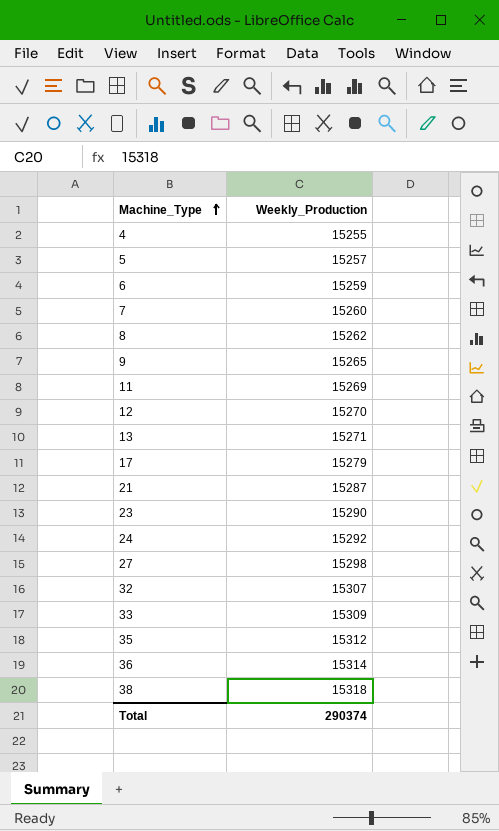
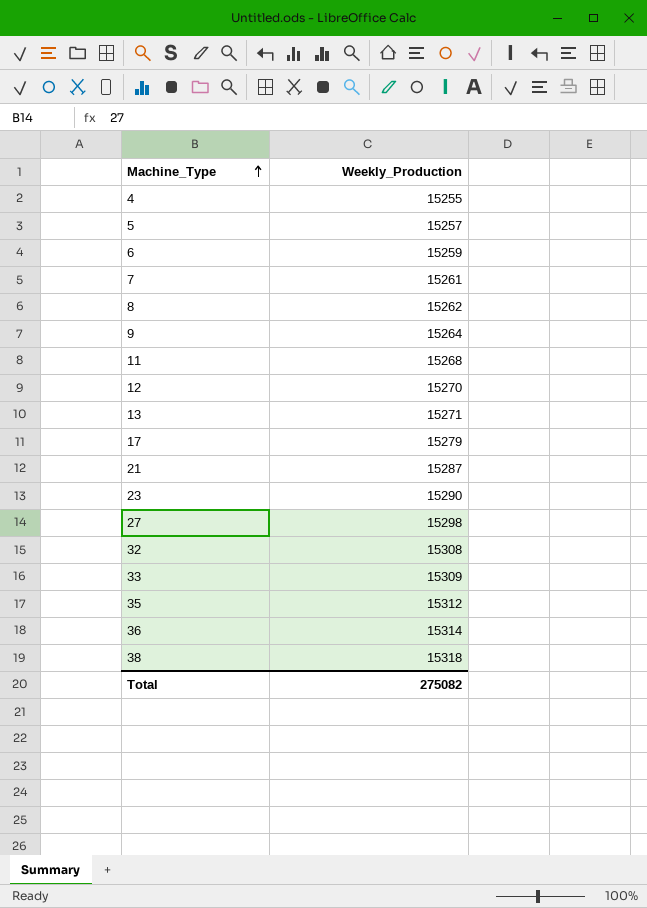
row 24: 15292 -> none
7 | Weekly_Production: 15260 -> 15261
9 | Weekly_Production: 15265 -> 15264
11 | Weekly_Production: 15269 -> 15268
32 | Weekly_Production: 15307 -> 15308
Total | Weekly_Production: 290374 -> 275082

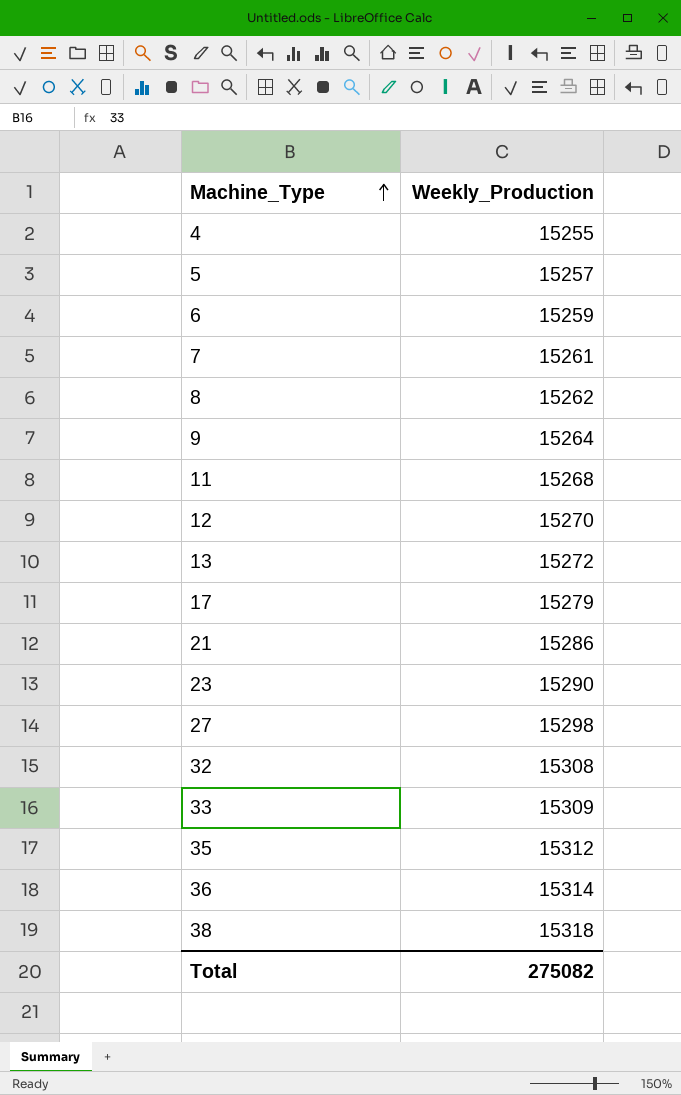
13 | Weekly_Production: 15271 -> 15272
21 | Weekly_Production: 15287 -> 15286

